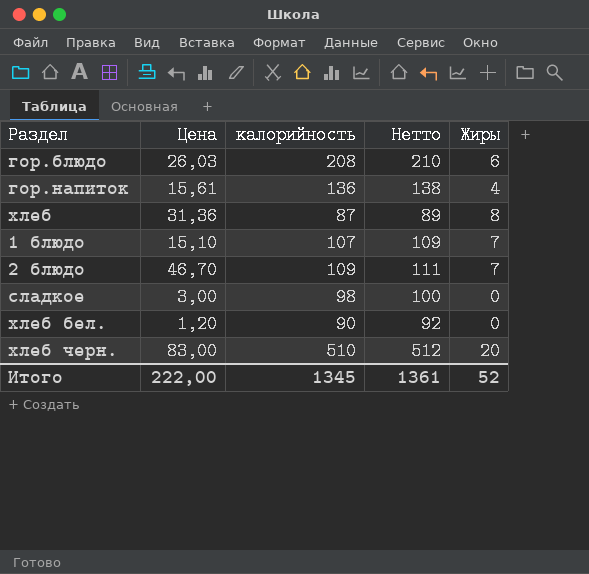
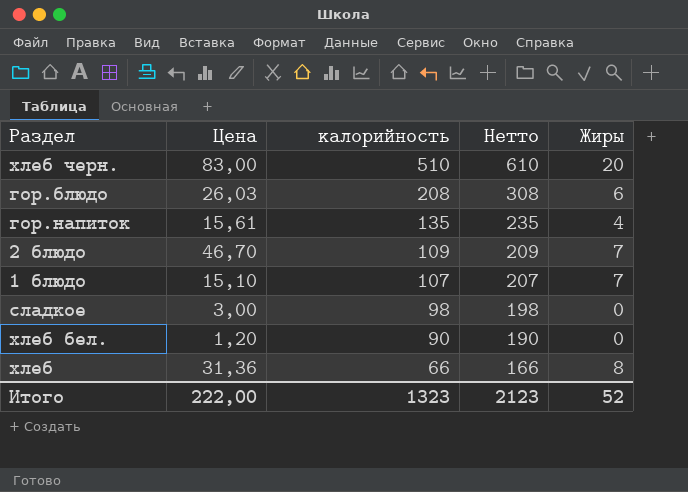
row order: none -> калорийность descending
column Нетто | formula: [калорийность] + 2 -> [калорийность] + 100
гор.напиток | калорийность: 136 -> 135
хлеб | калорийность: 87 -> 66
Итого | калорийность: 1345 -> 1323
Итого | Нетто: 1361 -> 2123

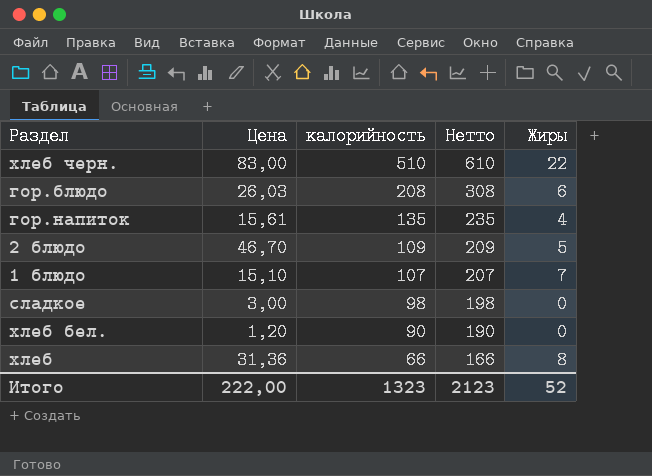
хлеб черн. | Жиры: 20 -> 22
2 блюдо | Жиры: 7 -> 5

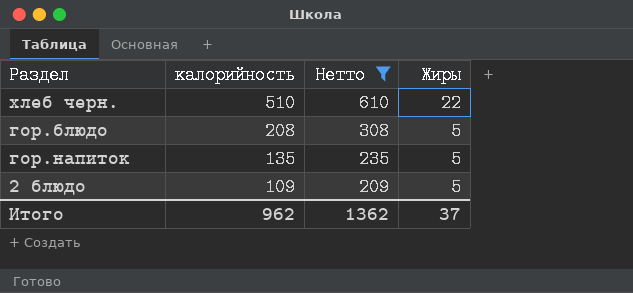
filter: none -> Нетто >= 209
column Цена | position: 2 -> none
гор.блюдо | Жиры: 6 -> 5
гор.напиток | Жиры: 4 -> 5
Итого | калорийность: 1323 -> 962
Итого | Нетто: 2123 -> 1362
Итого | Жиры: 52 -> 37

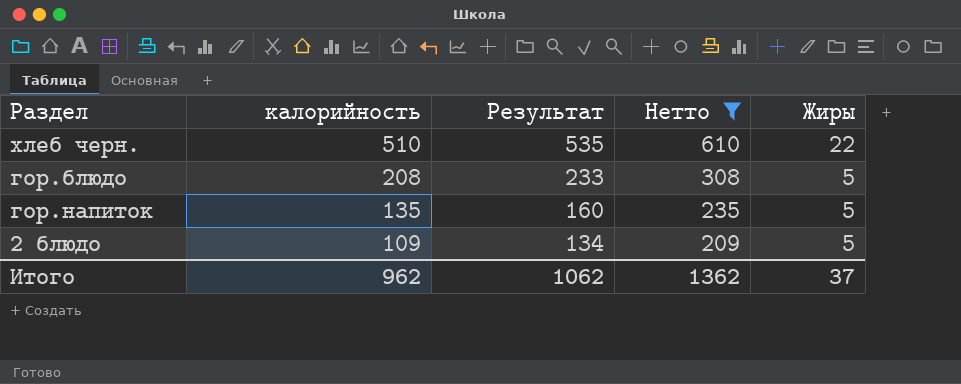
column Результат | formula: none -> [калорийность] + 25

